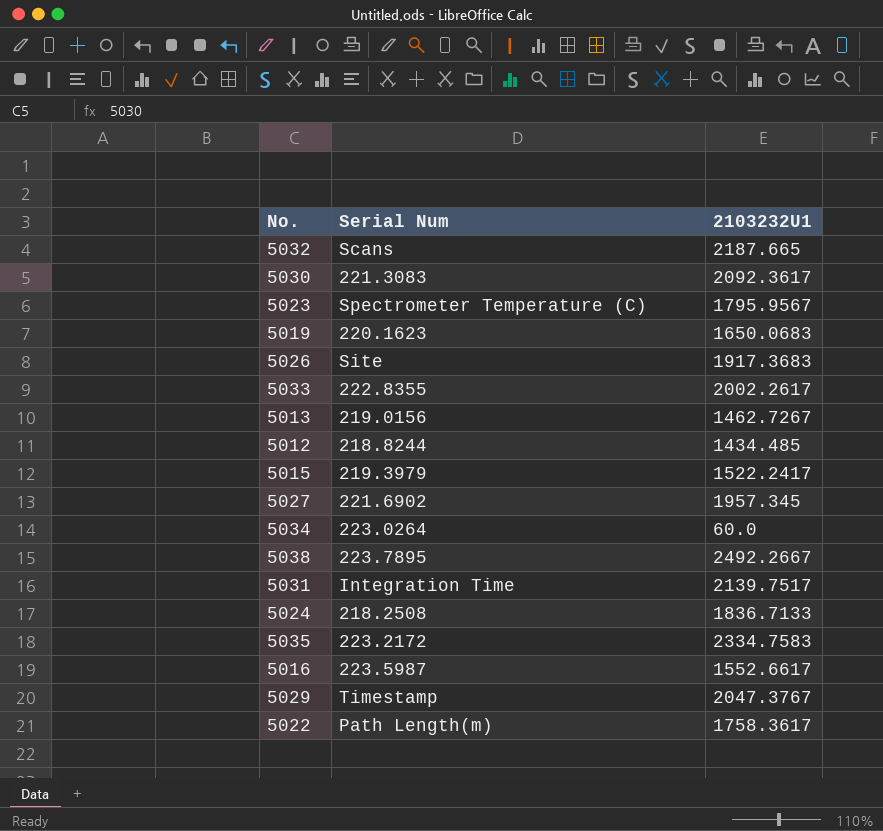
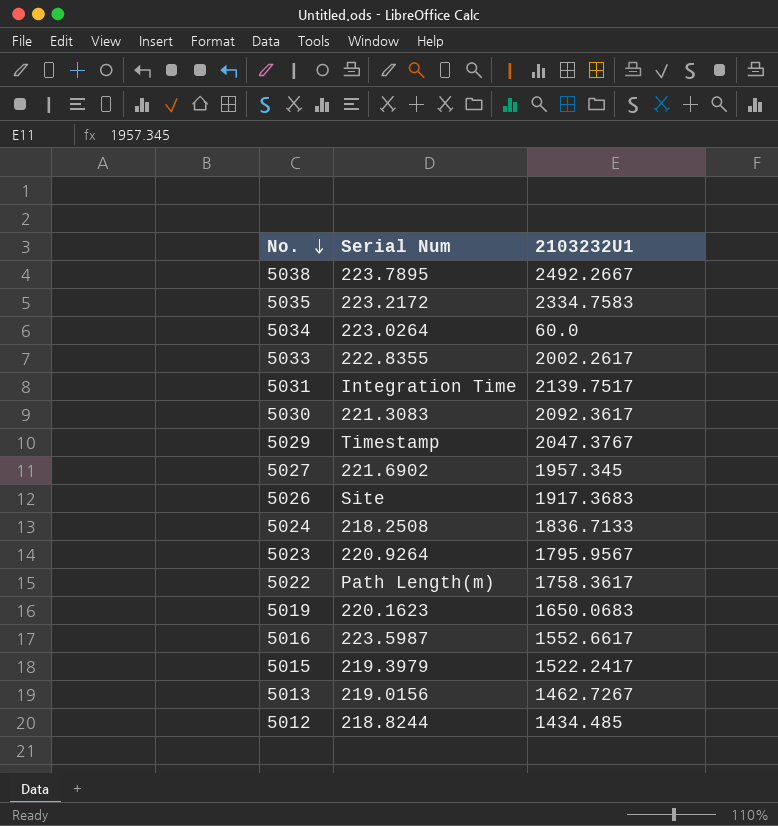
row order: none -> No. descending
row 5032: Scans | 2187.665 -> none
5023 | Serial Num: Spectrometer Temperature (C) -> 220.9264

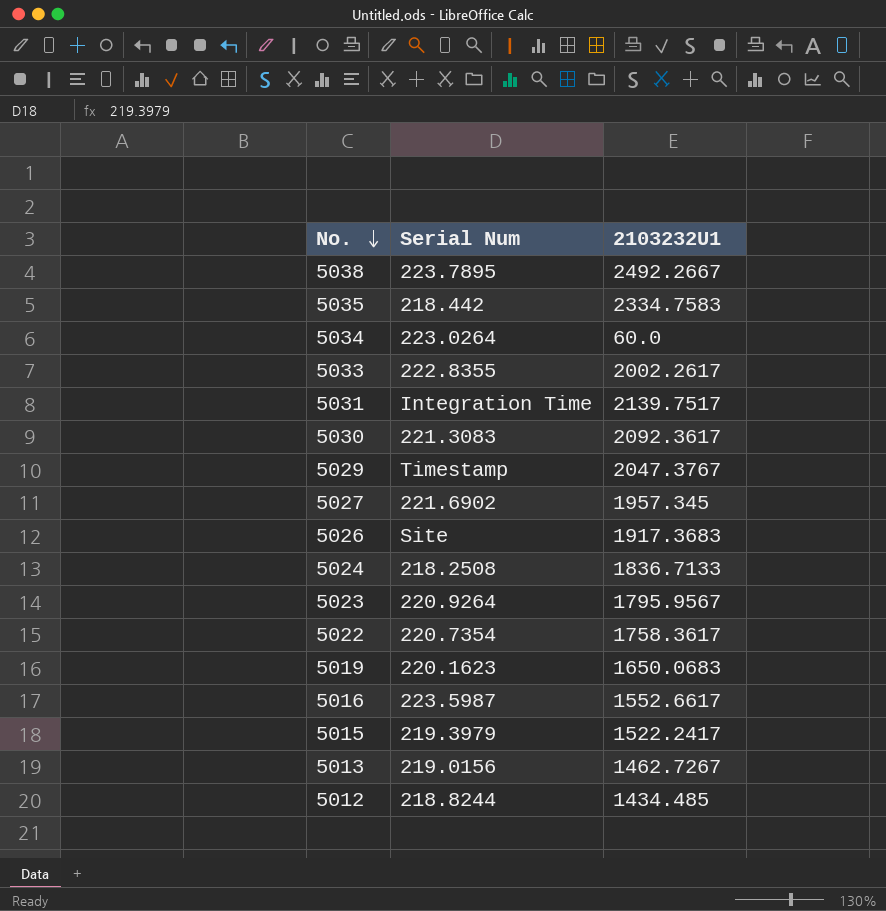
5035 | Serial Num: 223.2172 -> 218.442
5022 | Serial Num: Path Length(m) -> 220.7354

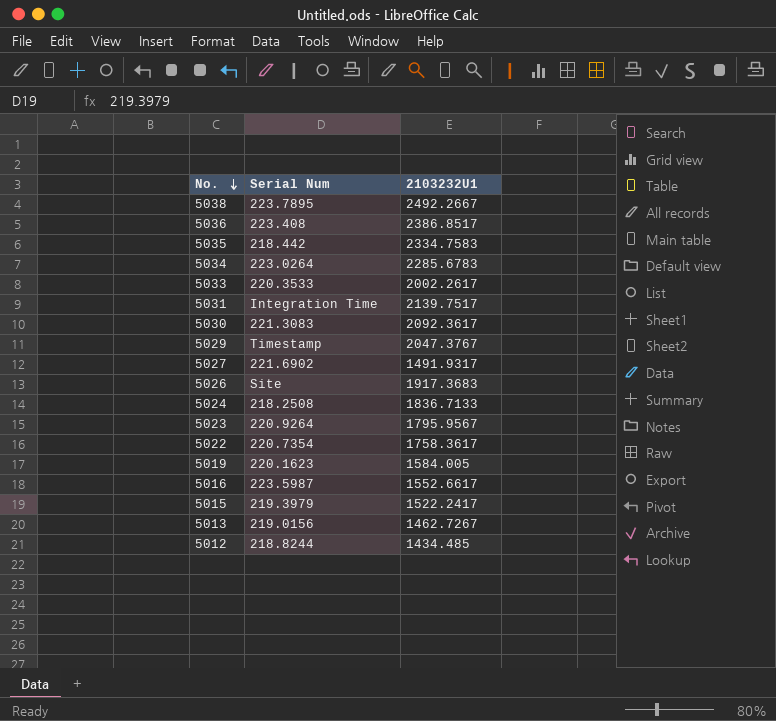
row 5036: none -> 223.408 | 2386.8517
5034 | 2103232U1: 60.0 -> 2285.6783
5033 | Serial Num: 222.8355 -> 220.3533
5027 | 2103232U1: 1957.345 -> 1491.9317
5019 | 2103232U1: 1650.0683 -> 1584.005

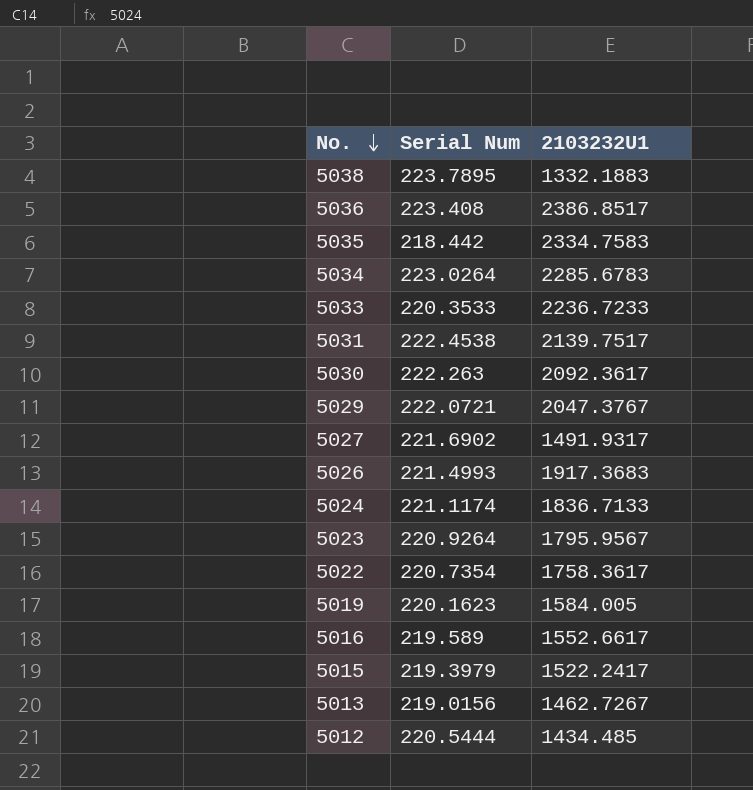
5038 | 2103232U1: 2492.2667 -> 1332.1883
5033 | 2103232U1: 2002.2617 -> 2236.7233
5031 | Serial Num: Integration Time -> 222.4538
5030 | Serial Num: 221.3083 -> 222.263
5029 | Serial Num: Timestamp -> 222.0721
5026 | Serial Num: Site -> 221.4993
5024 | Serial Num: 218.2508 -> 221.1174
5016 | Serial Num: 223.5987 -> 219.589
5012 | Serial Num: 218.8244 -> 220.5444

